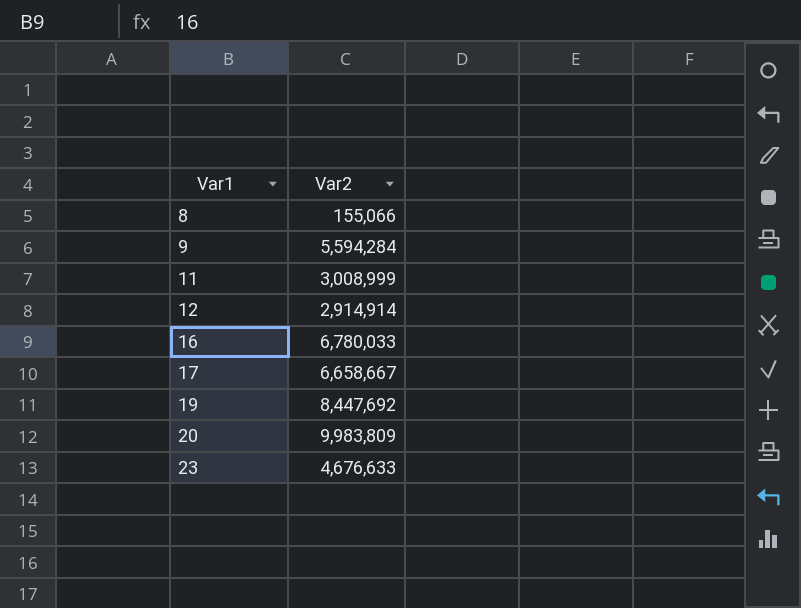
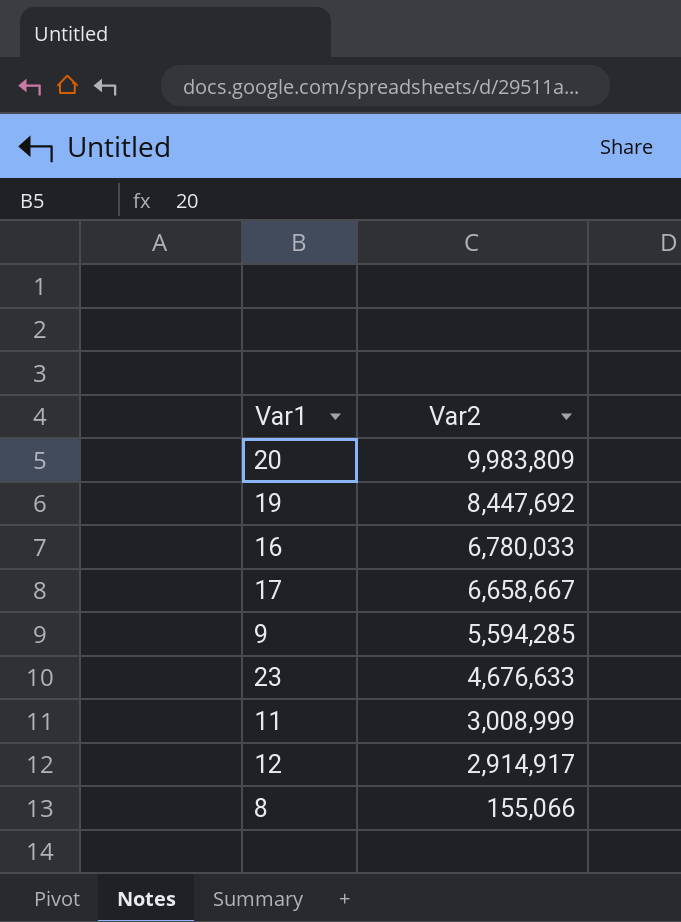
row order: Var1 ascending -> Var2 descending
9 | Var2: 5,594,284 -> 5,594,285
12 | Var2: 2,914,914 -> 2,914,917

